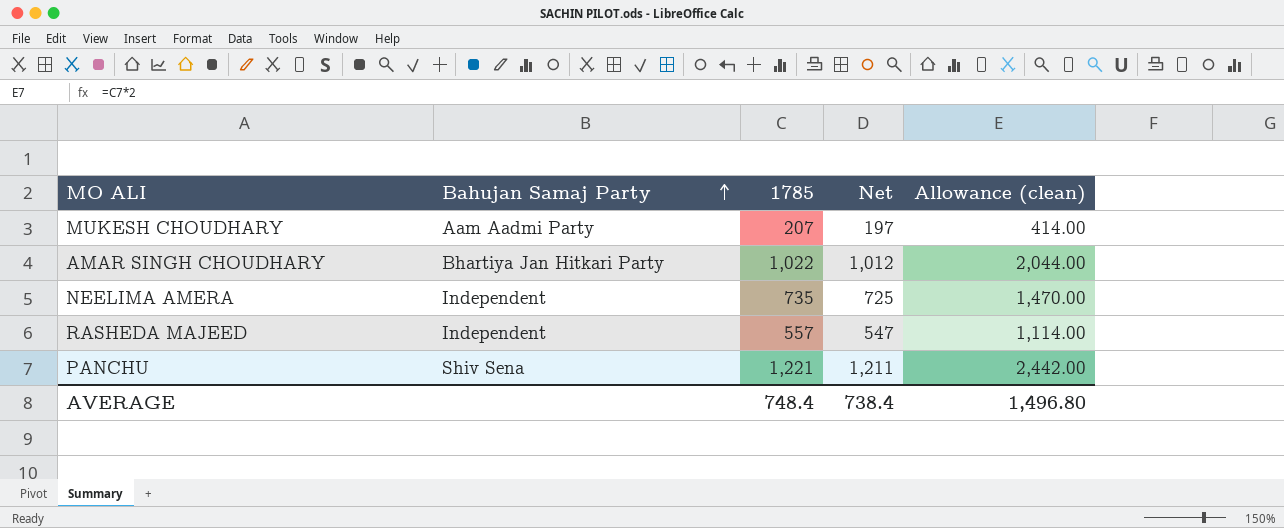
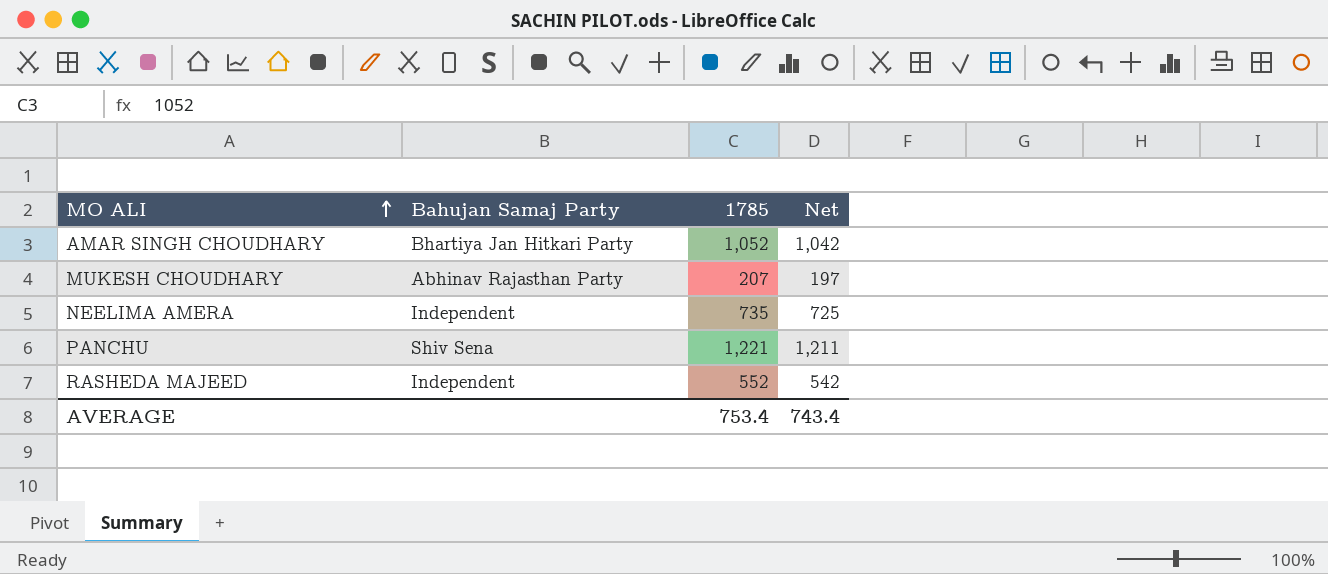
row order: Bahujan Samaj Party ascending -> MO ALI ascending
column Allowance (clean) | formula: [1785] * 2 -> none
AMAR SINGH CHOUDHARY | 1785: 1,022 -> 1,052
AMAR SINGH CHOUDHARY | Net: 1,012 -> 1,042
MUKESH CHOUDHARY | Bahujan Samaj Party: Aam Aadmi Party -> Abhinav Rajasthan Party
RASHEDA MAJEED | 1785: 557 -> 552
RASHEDA MAJEED | Net: 547 -> 542
AVERAGE | 1785: 748.4 -> 753.4
AVERAGE | Net: 738.4 -> 743.4

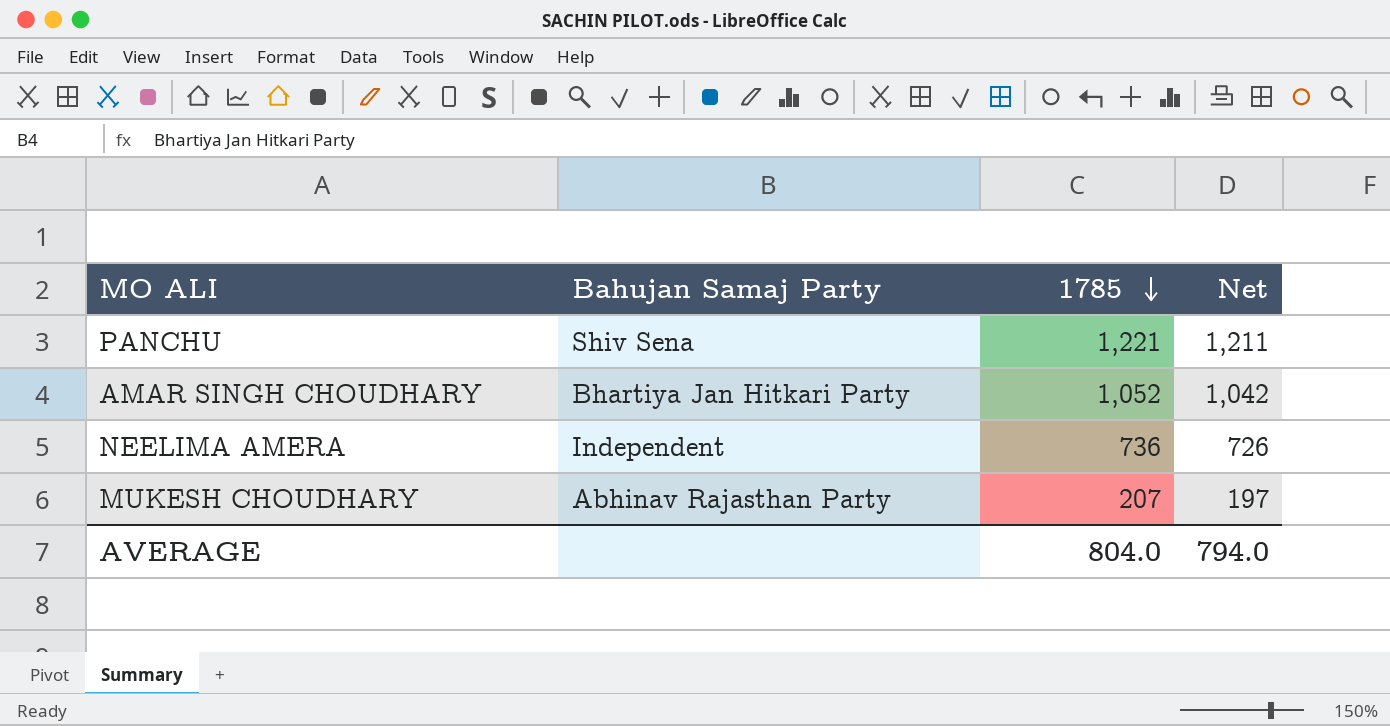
row order: MO ALI ascending -> 1785 descending
row RASHEDA MAJEED: Independent | 552 | 542 -> none
NEELIMA AMERA | 1785: 735 -> 736
NEELIMA AMERA | Net: 725 -> 726
AVERAGE | 1785: 753.4 -> 804.0
AVERAGE | Net: 743.4 -> 794.0

